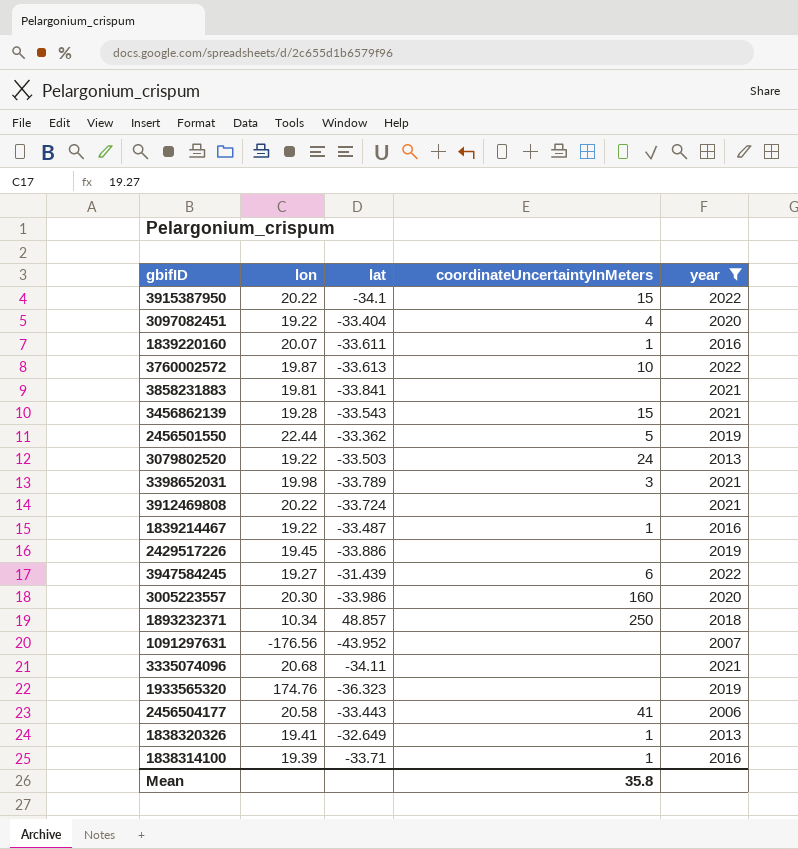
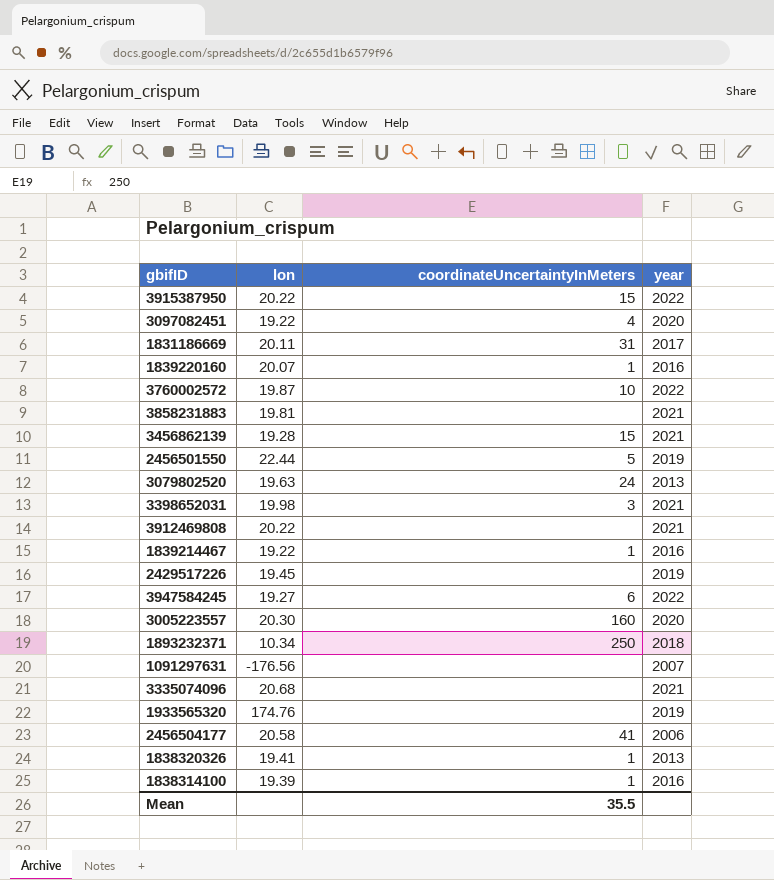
filter: year != 2017 -> none
column lat | position: 3 -> none
3079802520 | lon: 19.22 -> 19.63
Mean | coordinateUncertaintyInMeters: 35.8 -> 35.5

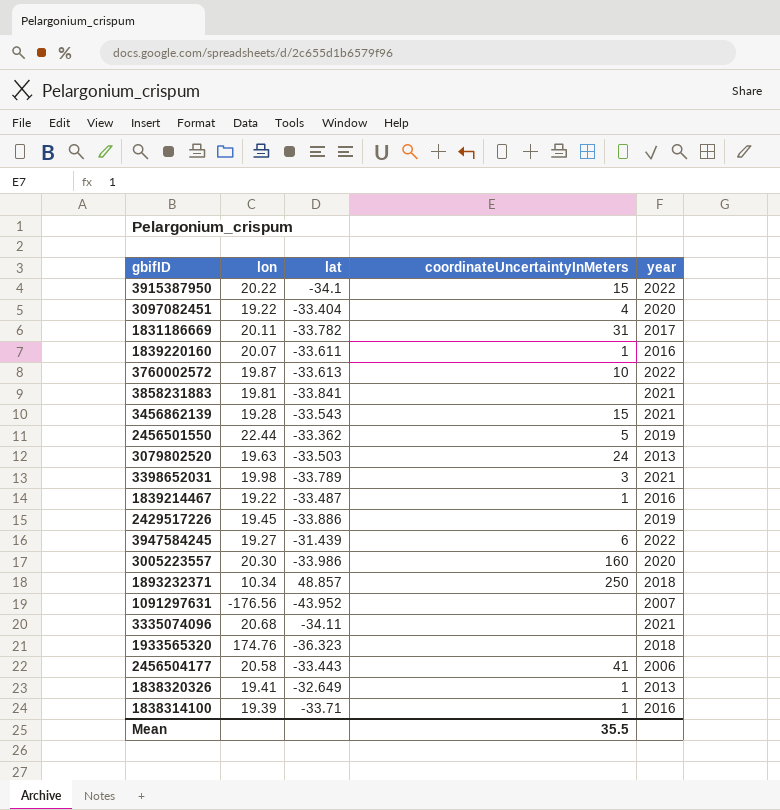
column lat | position: none -> 3
row 3912469808: 20.22 | none | 2021 -> none
1933565320 | year: 2019 -> 2018

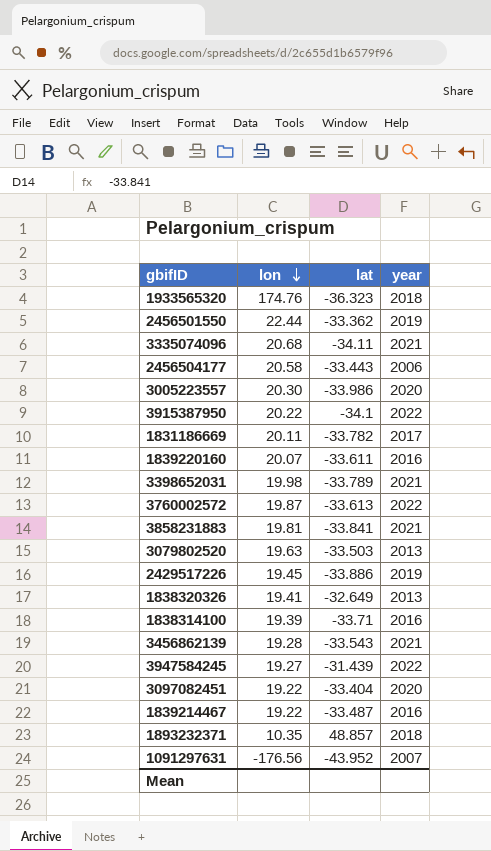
row order: none -> lon descending
column coordinateUncertaintyInMeters | position: 4 -> none
1893232371 | lon: 10.34 -> 10.35

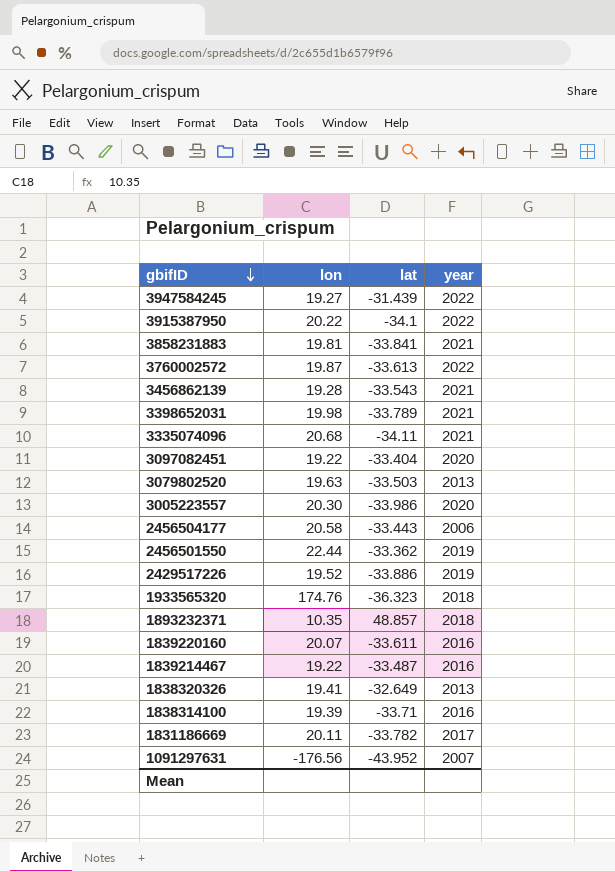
row order: lon descending -> gbifID descending
2429517226 | lon: 19.45 -> 19.52

